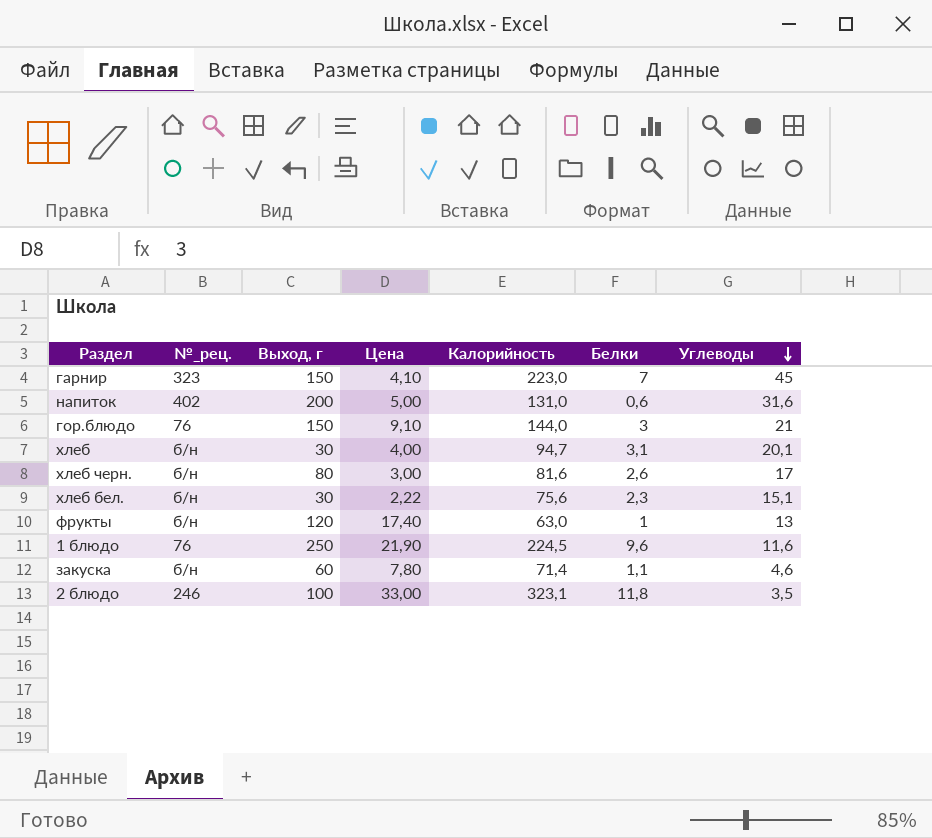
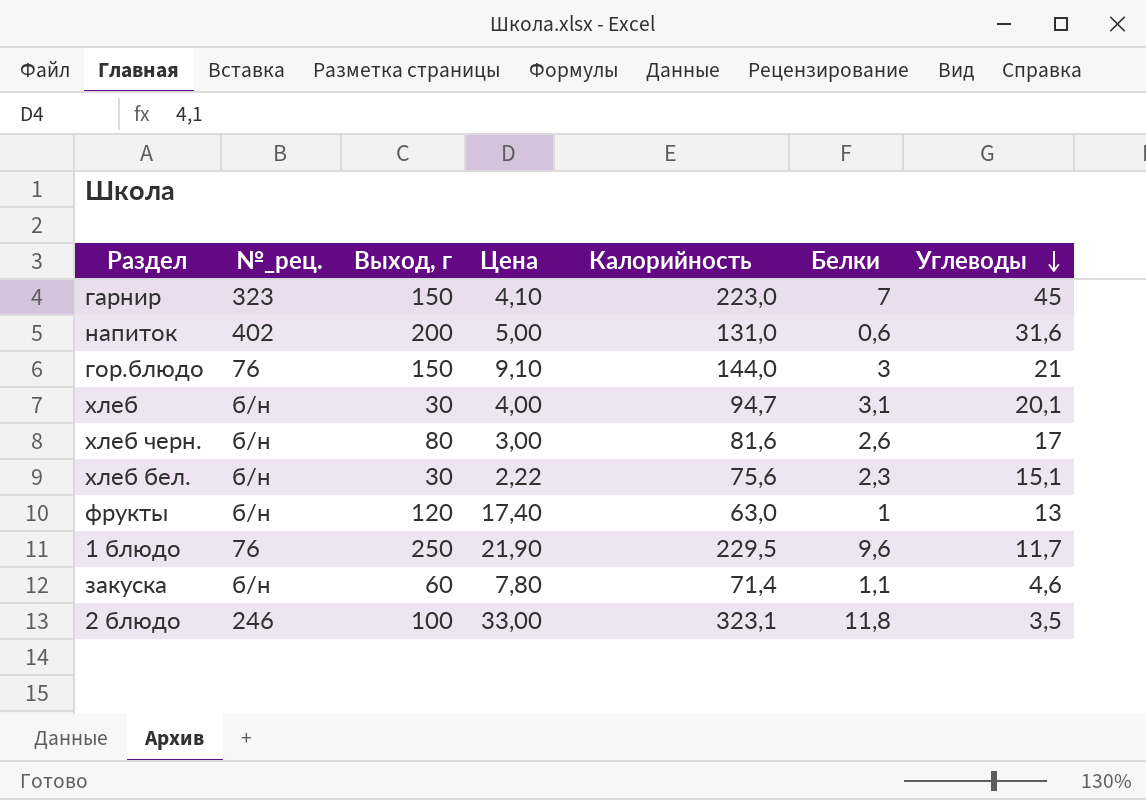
1 блюдо | Калорийность: 224,5 -> 229,5
1 блюдо | Углеводы: 11,6 -> 11,7

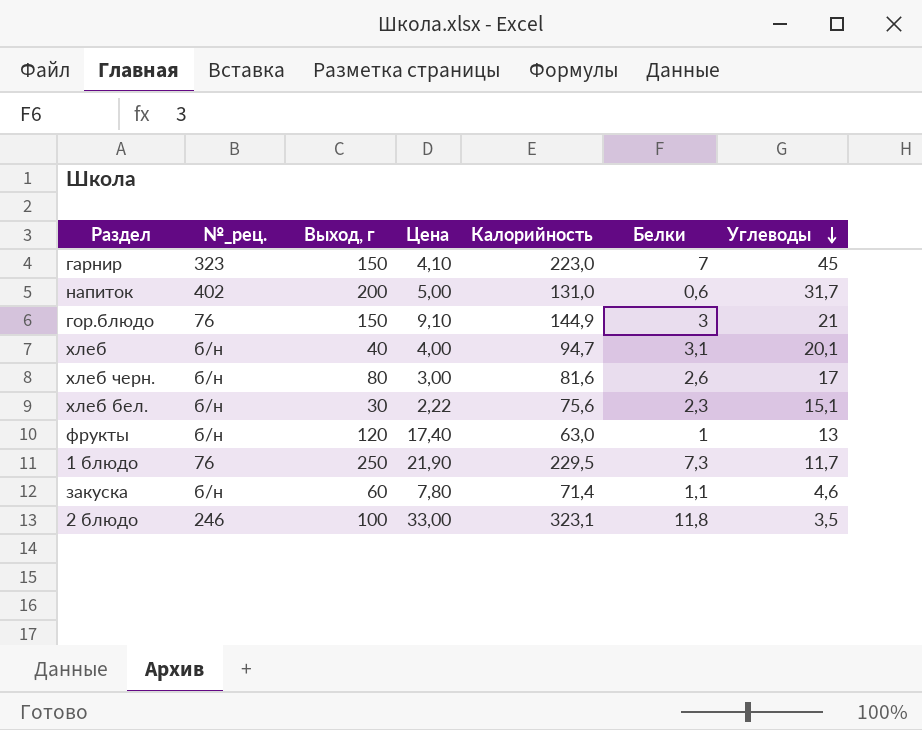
напиток | Углеводы: 31,6 -> 31,7
гор.блюдо | Калорийность: 144,0 -> 144,9
хлеб | Выход, г: 30 -> 40
1 блюдо | Белки: 9,6 -> 7,3

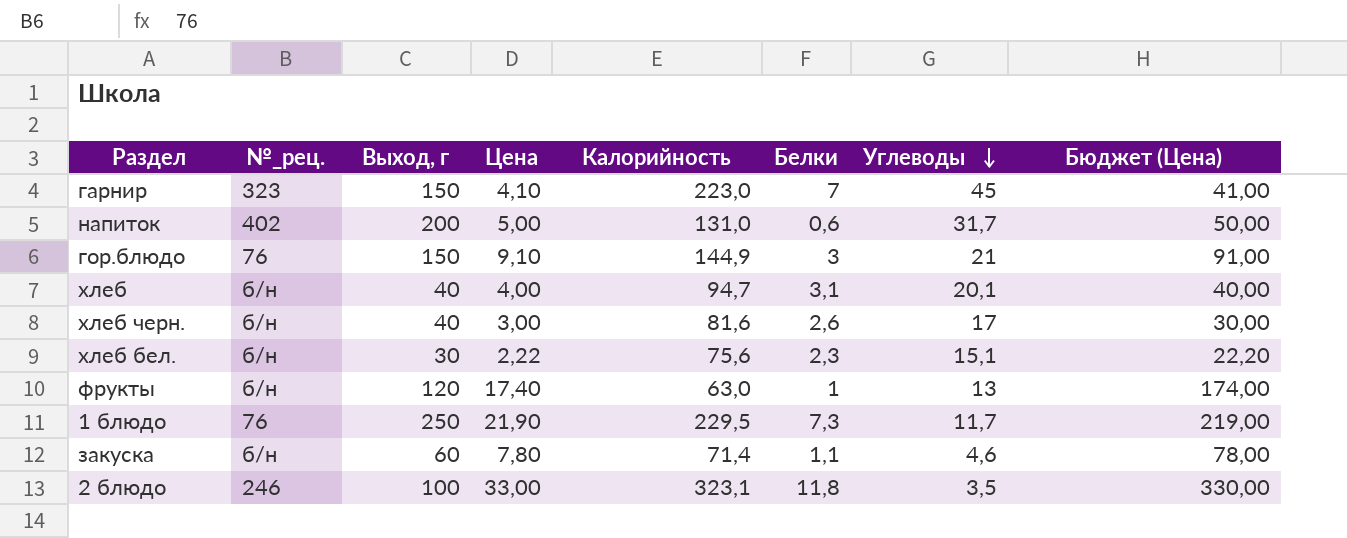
column Бюджет (Цена) | formula: none -> [Цена] * 10
хлеб черн. | Выход, г: 80 -> 40

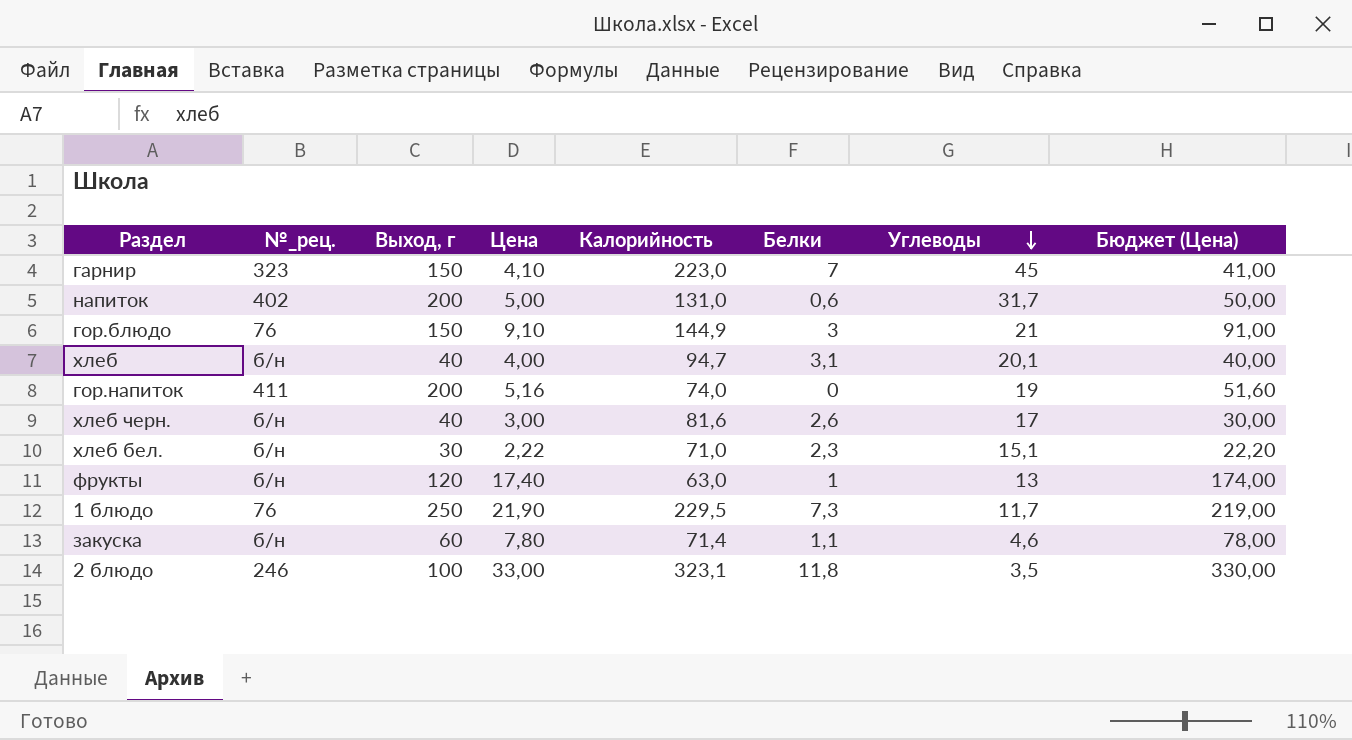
row гор.напиток: none -> 411 | 200 | 5,16 | 74,0 | 0 | 19 | 51,60
хлеб бел. | Калорийность: 75,6 -> 71,0

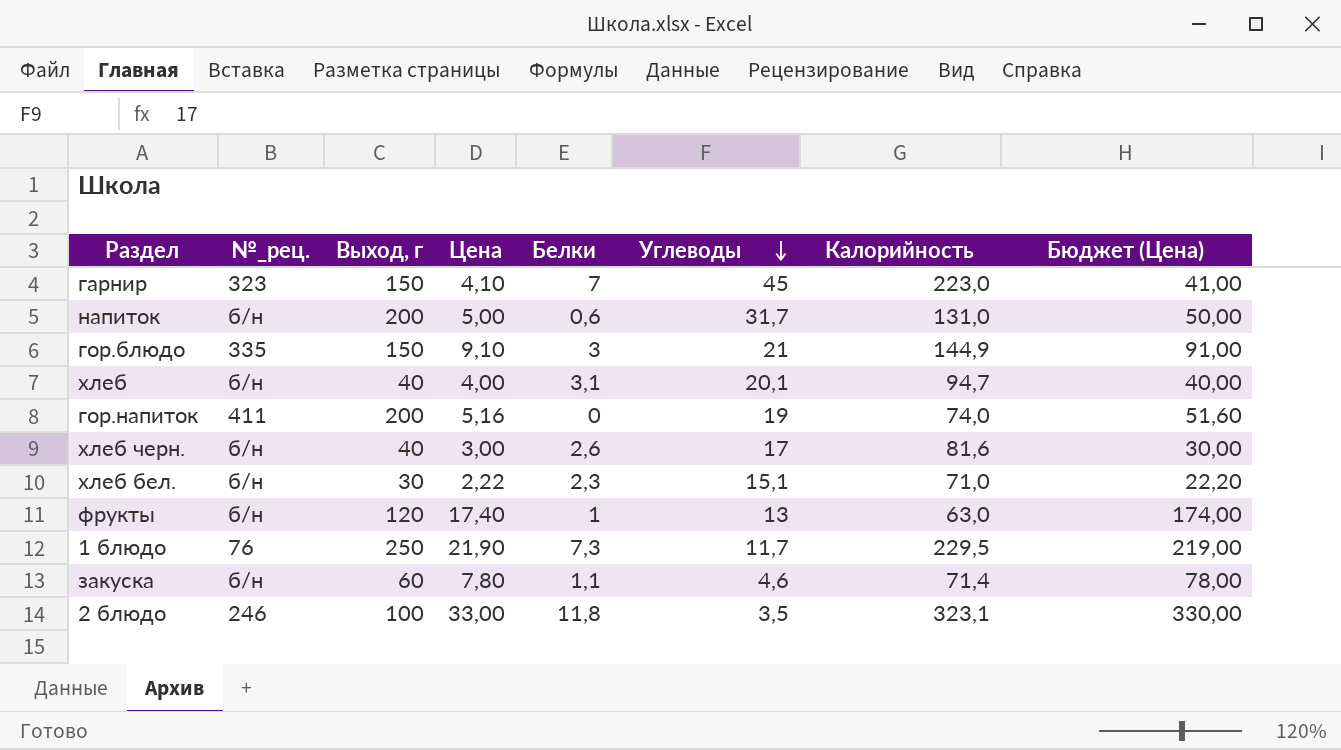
column Калорийность | position: 5 -> 7
напиток | №_рец.: 402 -> б/н
гор.блюдо | №_рец.: 76 -> 335

